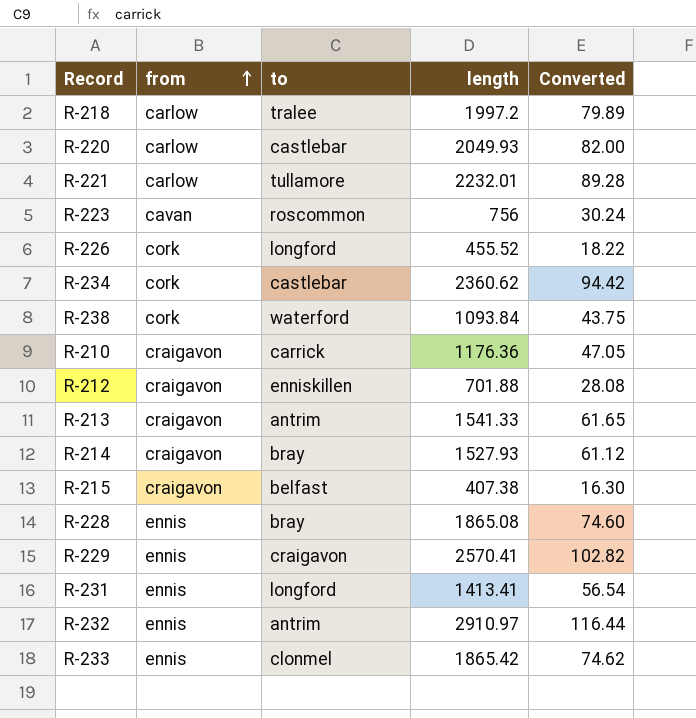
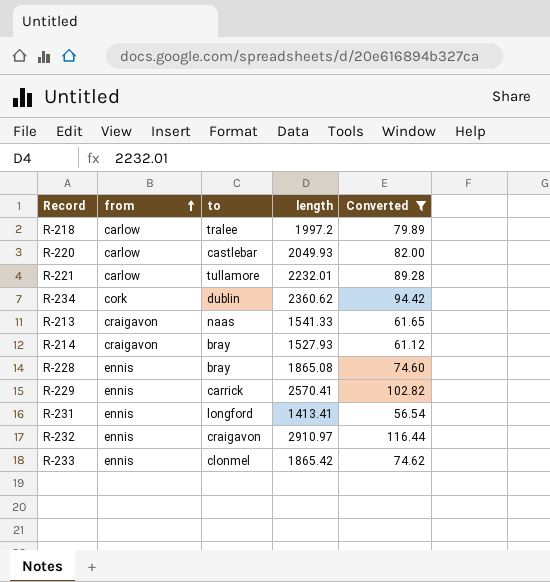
filter: none -> Converted >= 56.54
R-234 | to: castlebar -> dublin
R-213 | to: antrim -> naas
R-229 | to: craigavon -> carrick
R-232 | to: antrim -> craigavon

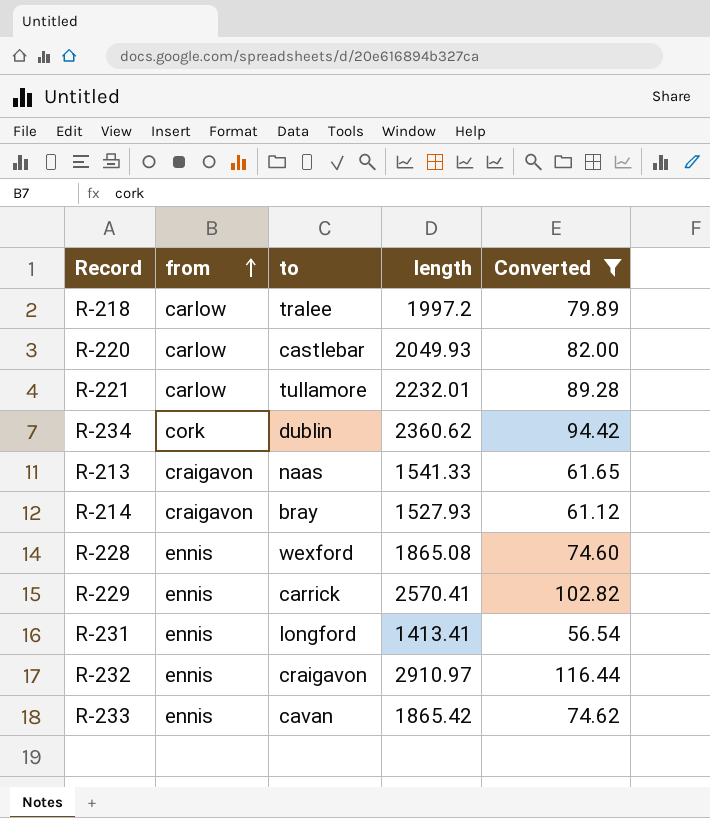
R-228 | to: bray -> wexford
R-233 | to: clonmel -> cavan

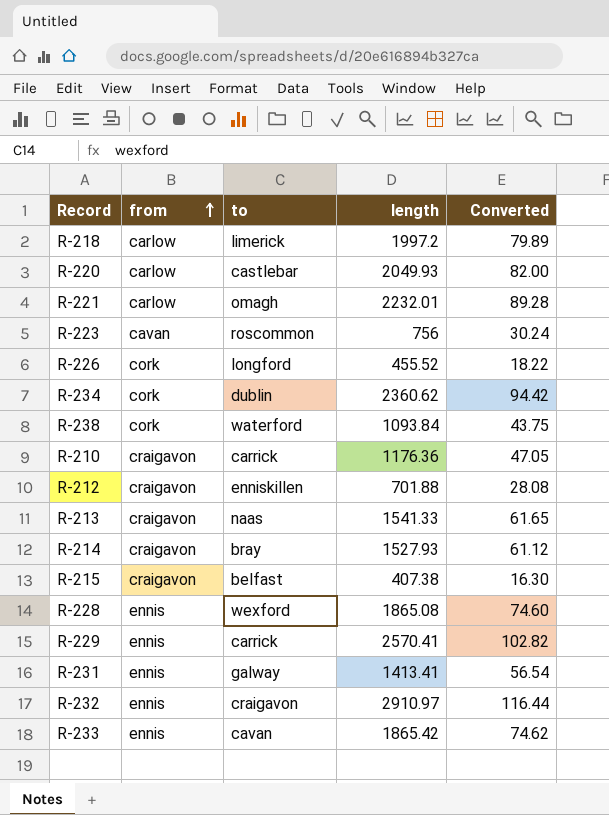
filter: Converted >= 56.54 -> none
R-218 | to: tralee -> limerick
R-221 | to: tullamore -> omagh
R-231 | to: longford -> galway

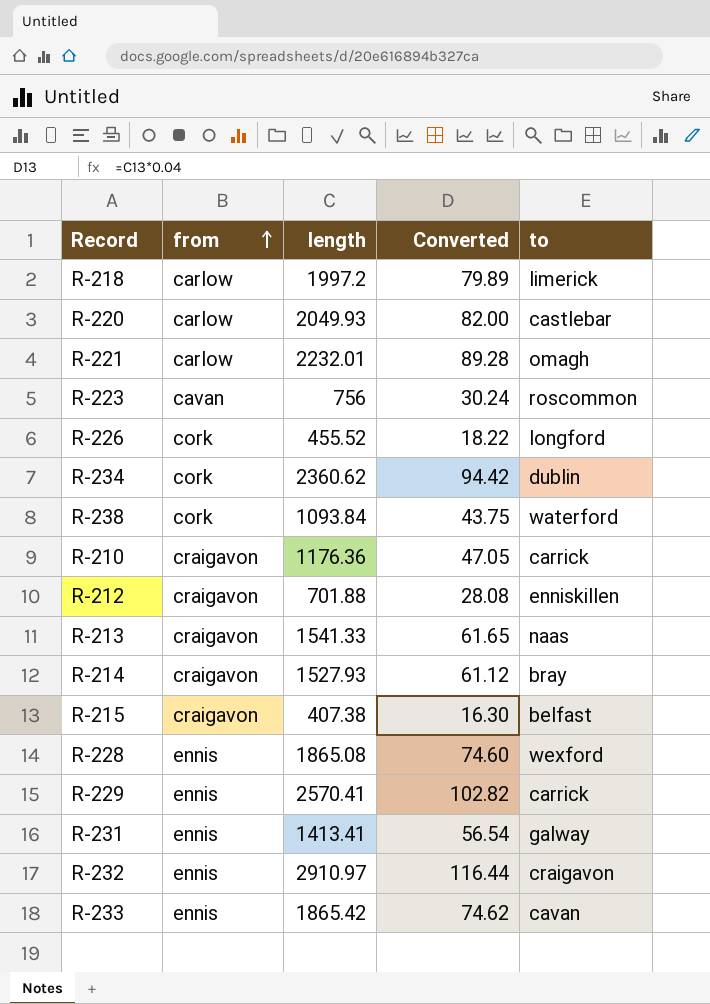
column to | position: 3 -> 5

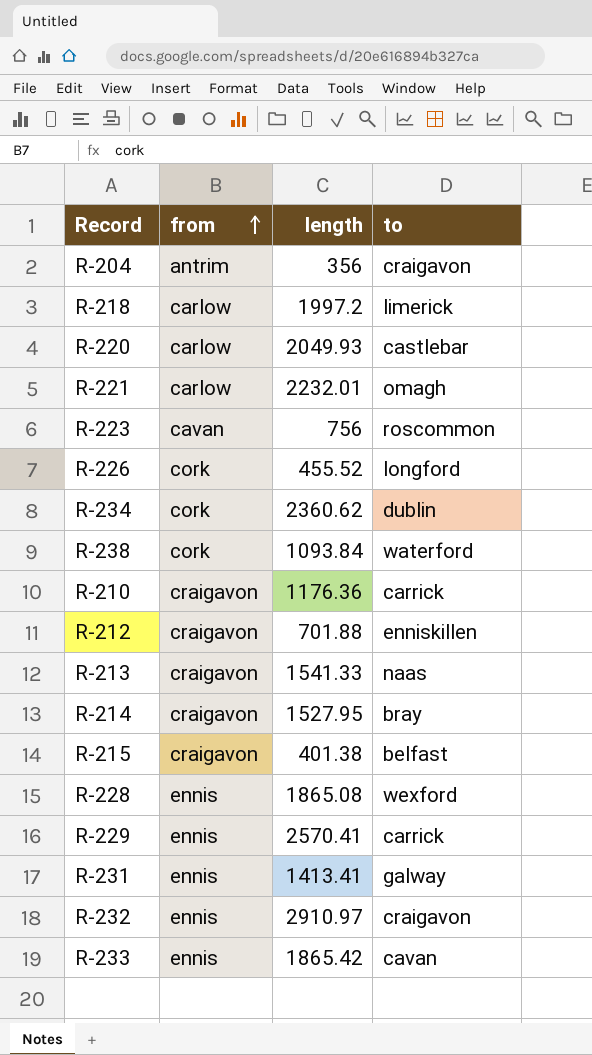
column Converted | formula: [length] * 0.04 -> none
row R-204: none -> antrim | 356 | craigavon
R-214 | length: 1527.93 -> 1527.95
R-215 | length: 407.38 -> 401.38

